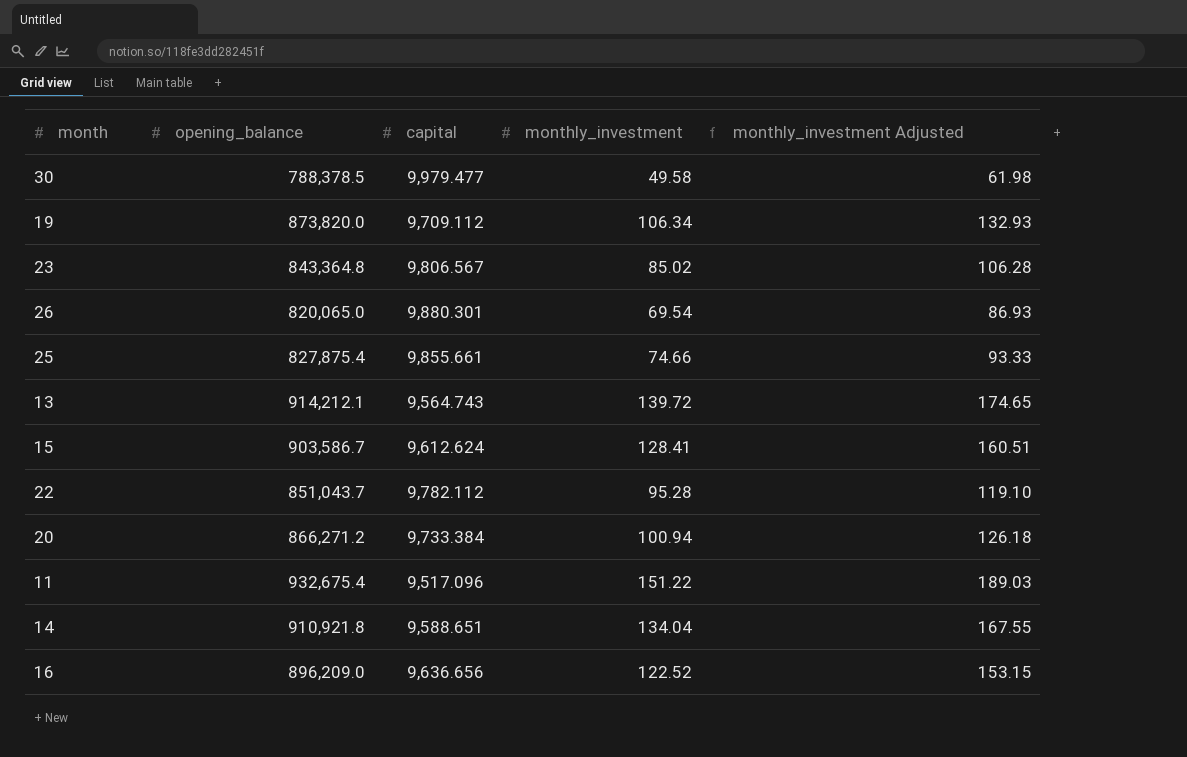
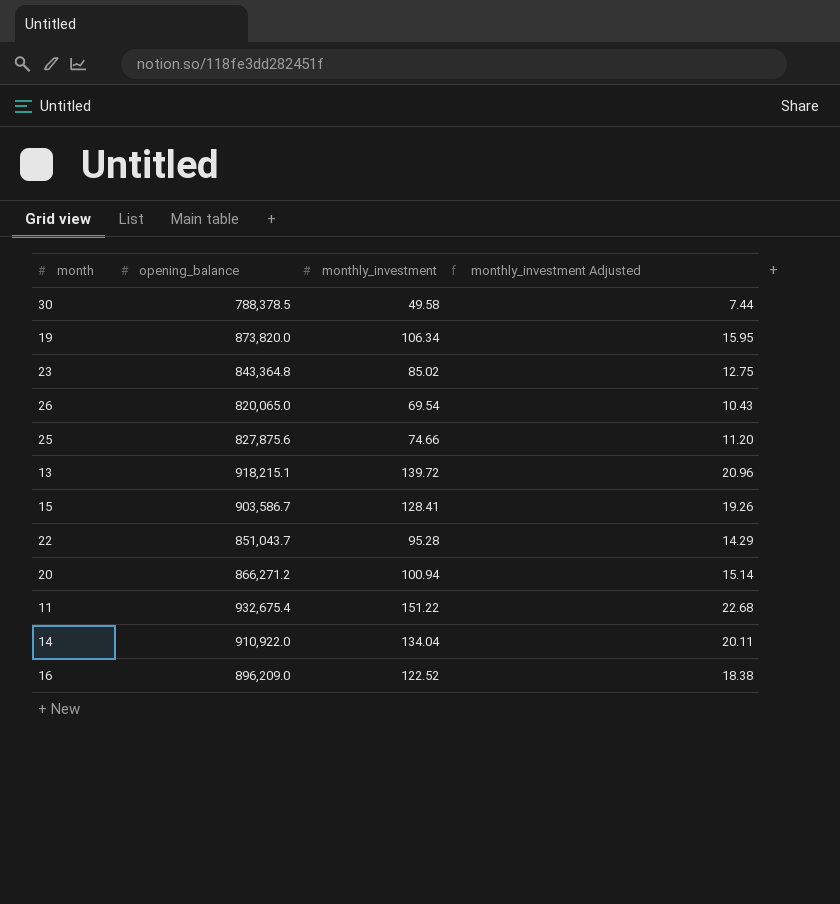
column capital | position: 3 -> none
column monthly_investment Adjusted | formula: [monthly_investment] * 1.25 -> [monthly_investment] * 0.15
25 | opening_balance: 827,875.4 -> 827,875.6
13 | opening_balance: 914,212.1 -> 918,215.1
14 | opening_balance: 910,921.8 -> 910,922.0

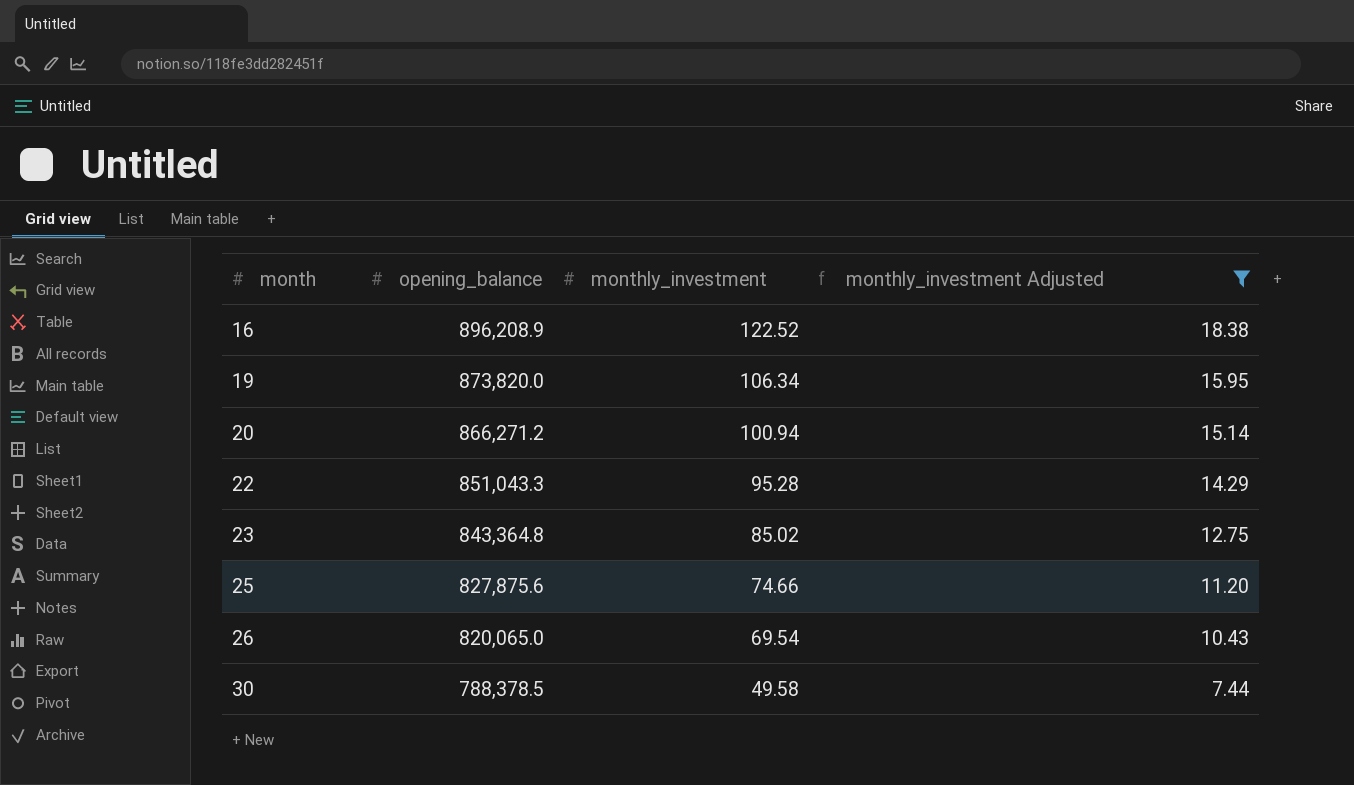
filter: none -> monthly_investment Adjusted <= 18.38
row order: none -> month ascending
16 | opening_balance: 896,209.0 -> 896,208.9
22 | opening_balance: 851,043.7 -> 851,043.3

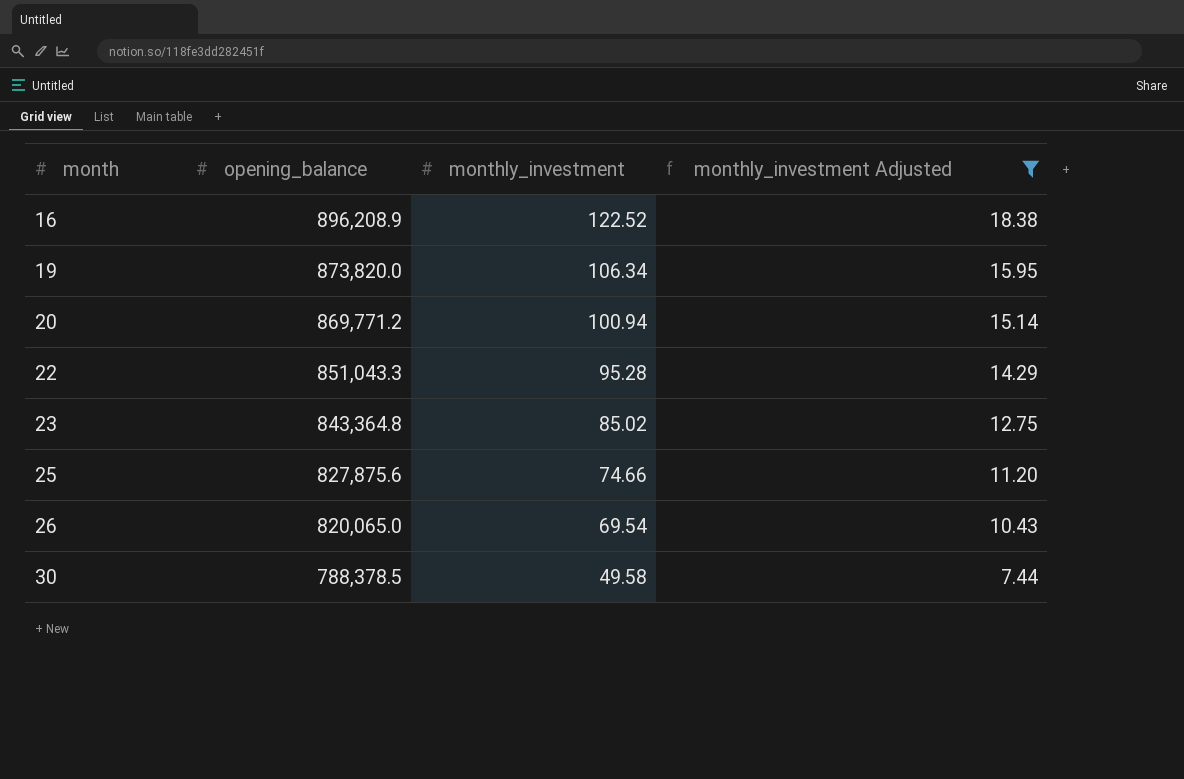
20 | opening_balance: 866,271.2 -> 869,771.2

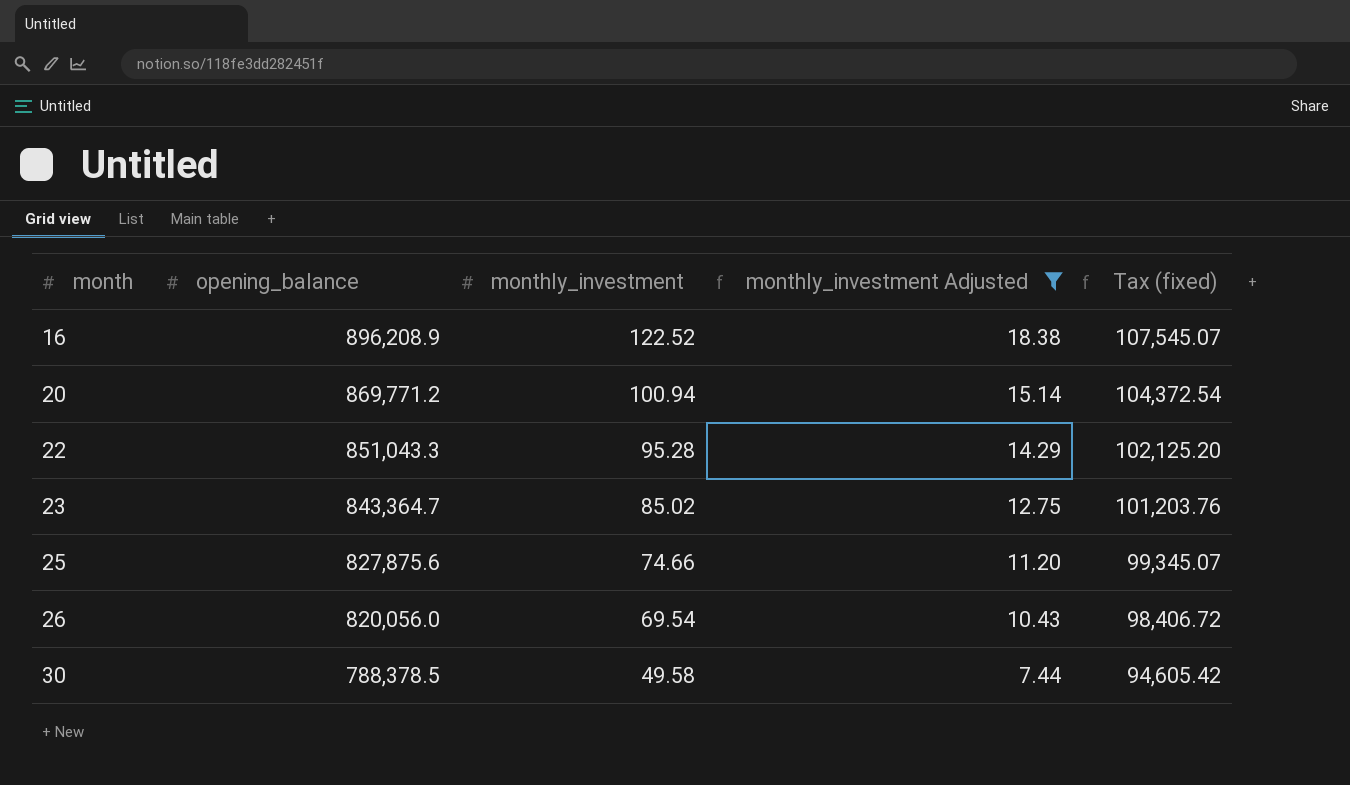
column Tax (fixed) | formula: none -> [opening_balance] * 0.12
row 19: 873,820.0 | 106.34 | 15.95 -> none
23 | opening_balance: 843,364.8 -> 843,364.7
26 | opening_balance: 820,065.0 -> 820,056.0

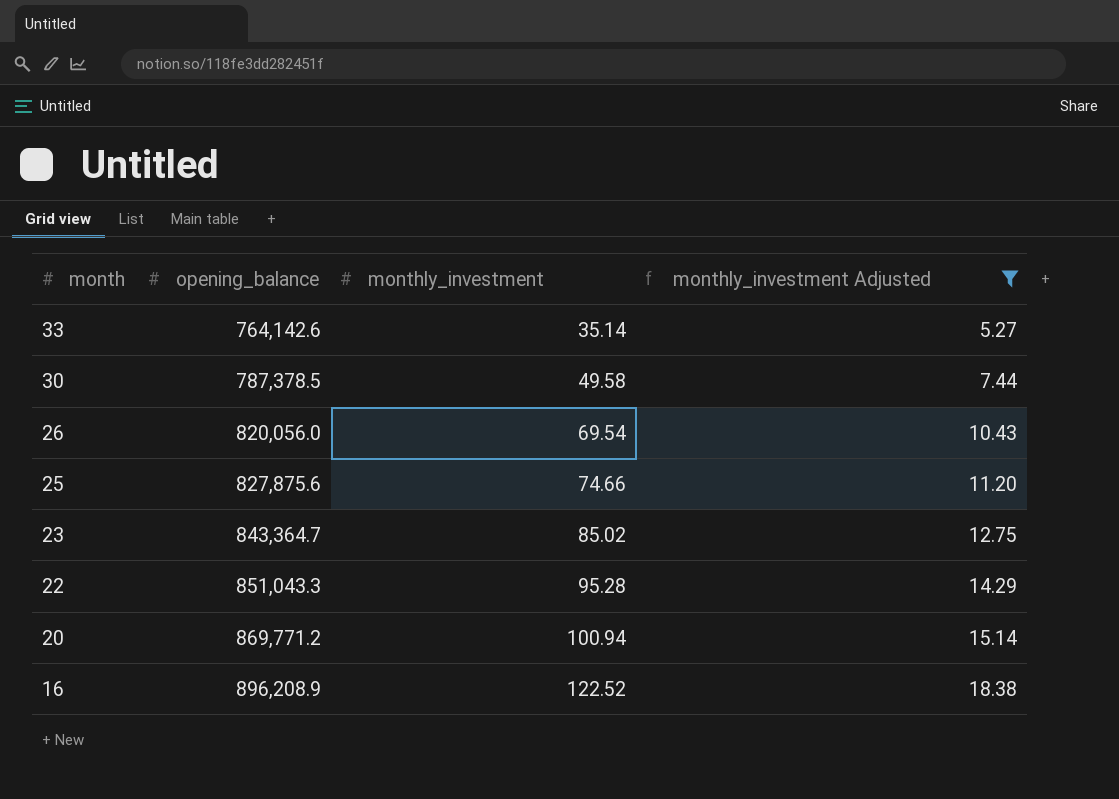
row order: month ascending -> month descending
column Tax (fixed) | formula: [opening_balance] * 0.12 -> none
row 33: none -> 764,142.6 | 35.14 | 5.27
30 | opening_balance: 788,378.5 -> 787,378.5

